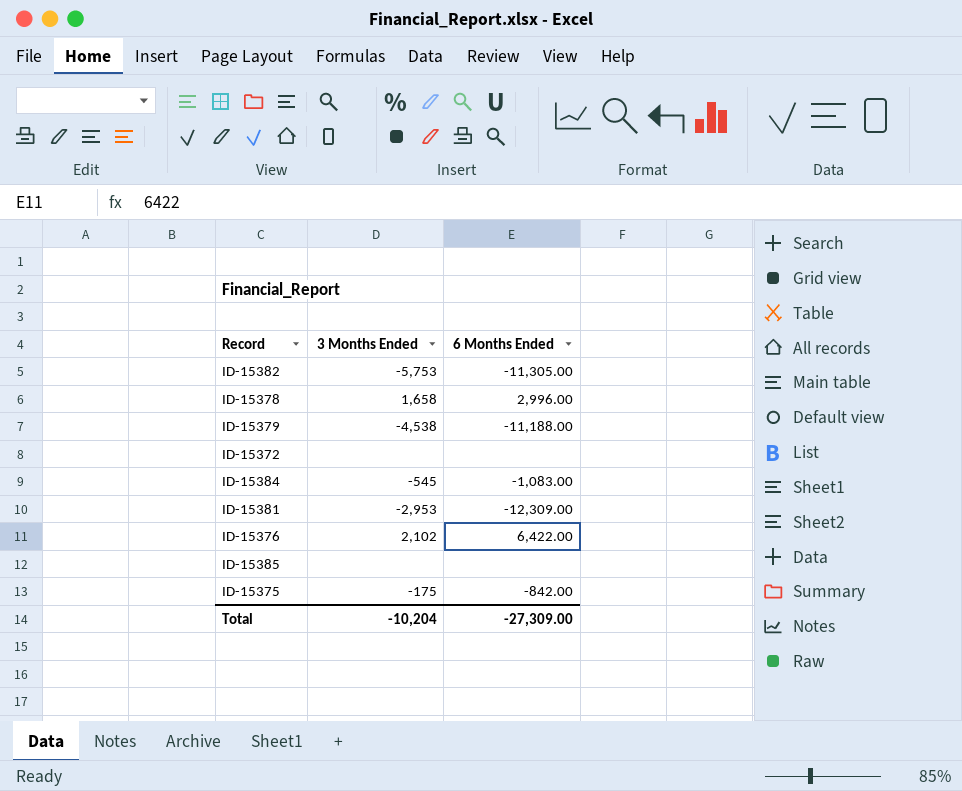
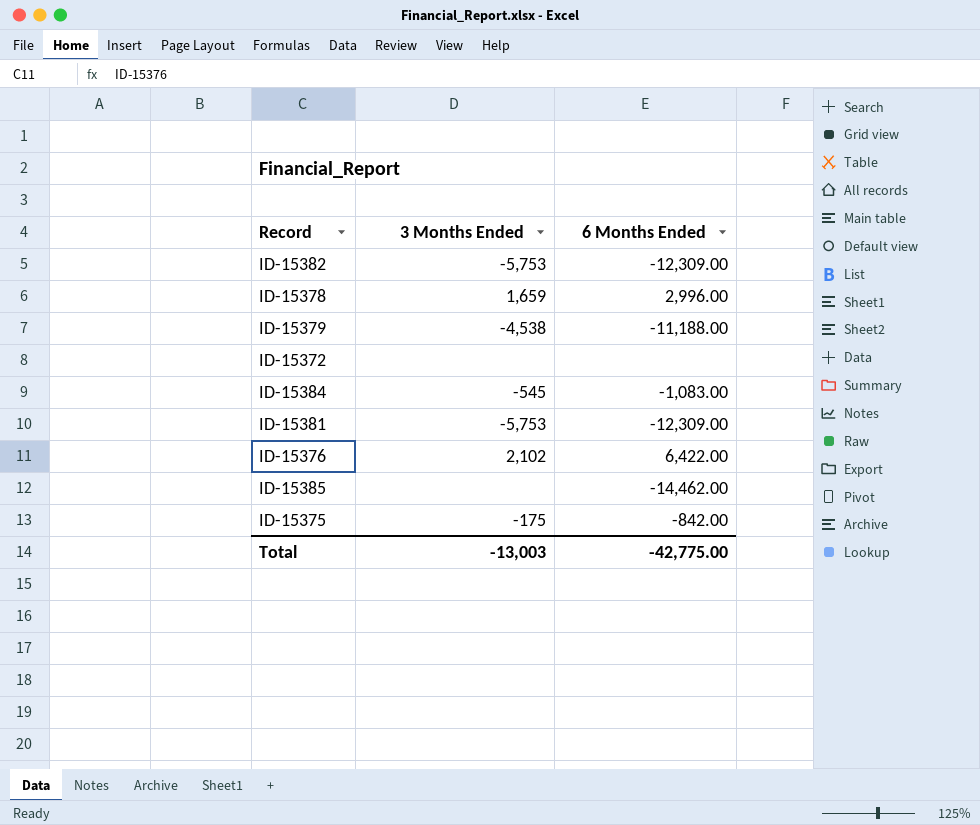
ID-15382 | 6 Months Ended: -11,305.00 -> -12,309.00
ID-15378 | 3 Months Ended: 1,658 -> 1,659
ID-15381 | 3 Months Ended: -2,953 -> -5,753
ID-15385 | 6 Months Ended: none -> -14,462.00
Total | 3 Months Ended: -10,204 -> -13,003
Total | 6 Months Ended: -27,309.00 -> -42,775.00

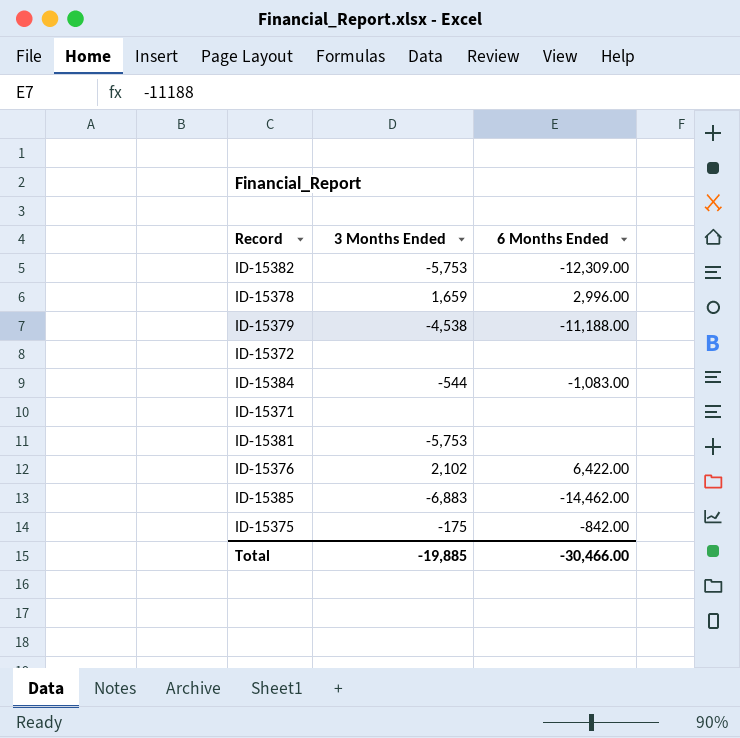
ID-15384 | 3 Months Ended: -545 -> -544
row ID-15371: none -> none | none
ID-15381 | 6 Months Ended: -12,309.00 -> none
ID-15385 | 3 Months Ended: none -> -6,883
Total | 3 Months Ended: -13,003 -> -19,885
Total | 6 Months Ended: -42,775.00 -> -30,466.00

